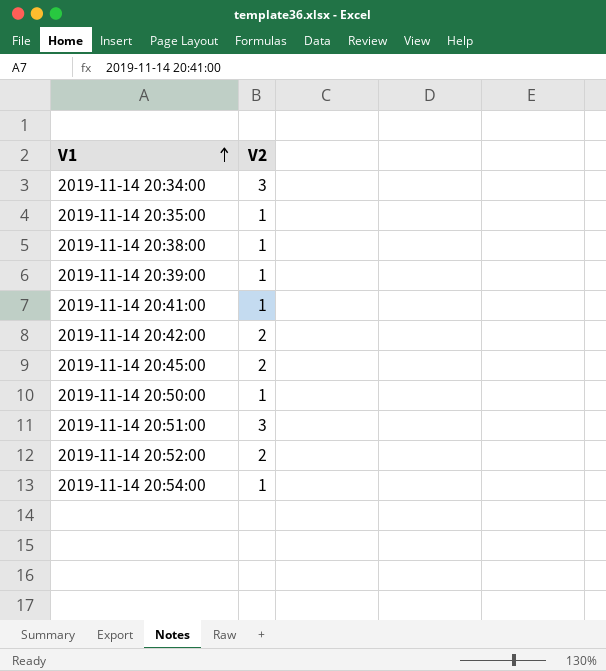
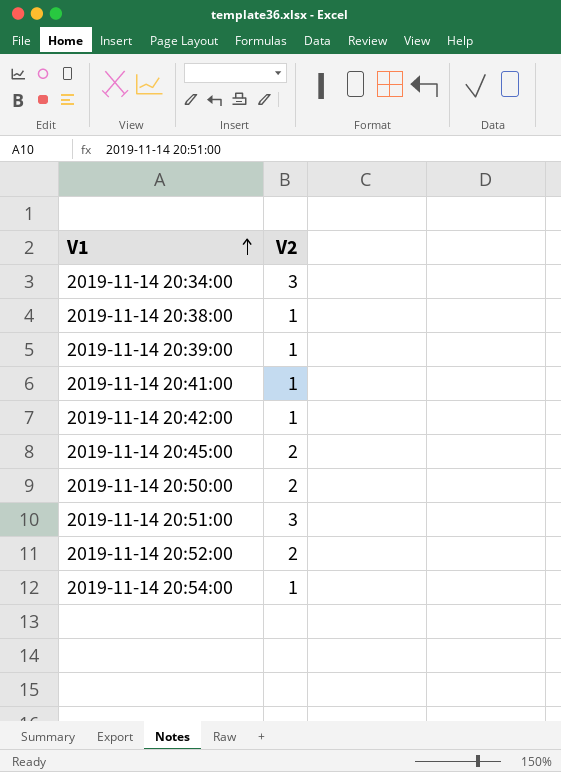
row 2019-11-14 20:35:00: 1 -> none
2019-11-14 20:42:00 | V2: 2 -> 1
2019-11-14 20:50:00 | V2: 1 -> 2

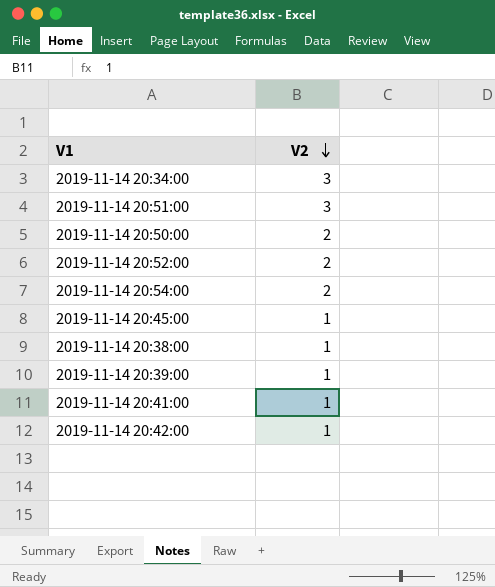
row order: V1 ascending -> V2 descending
2019-11-14 20:54:00 | V2: 1 -> 2
2019-11-14 20:45:00 | V2: 2 -> 1

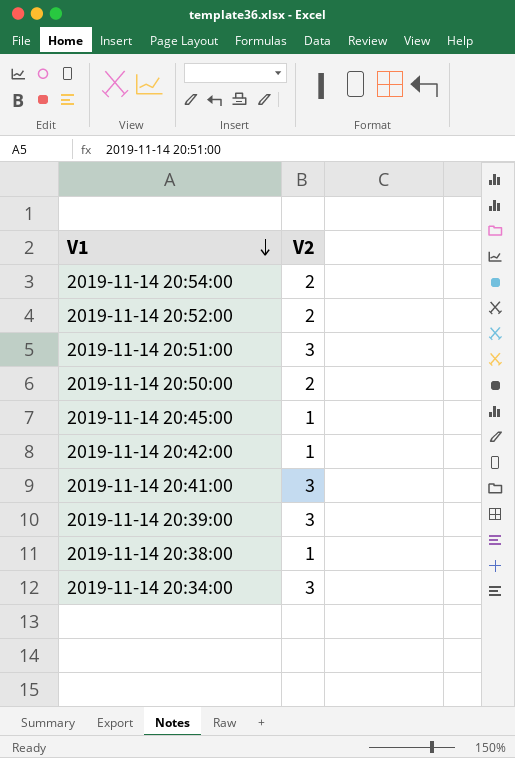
row order: V2 descending -> V1 descending
2019-11-14 20:41:00 | V2: 1 -> 3
2019-11-14 20:39:00 | V2: 1 -> 3

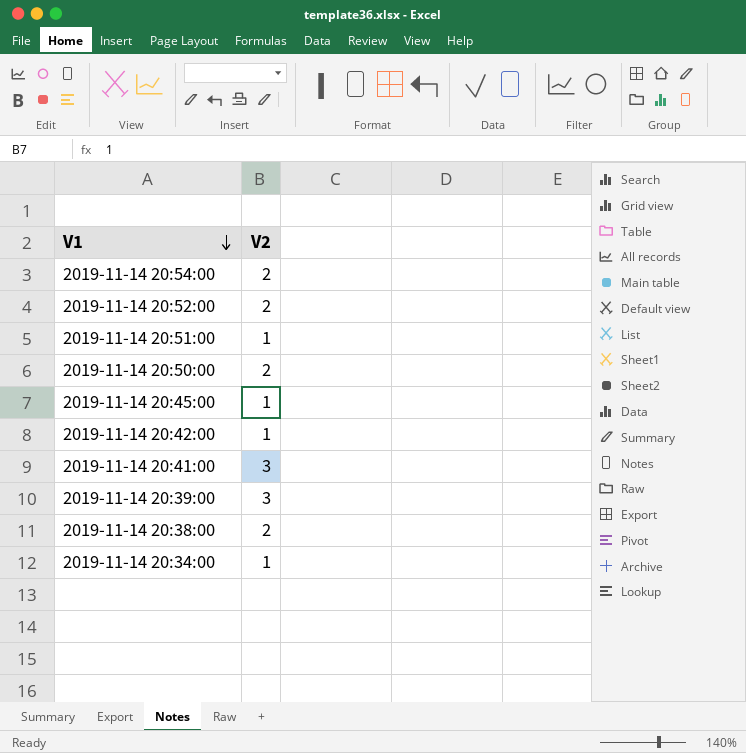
2019-11-14 20:51:00 | V2: 3 -> 1
2019-11-14 20:38:00 | V2: 1 -> 2
2019-11-14 20:34:00 | V2: 3 -> 1

